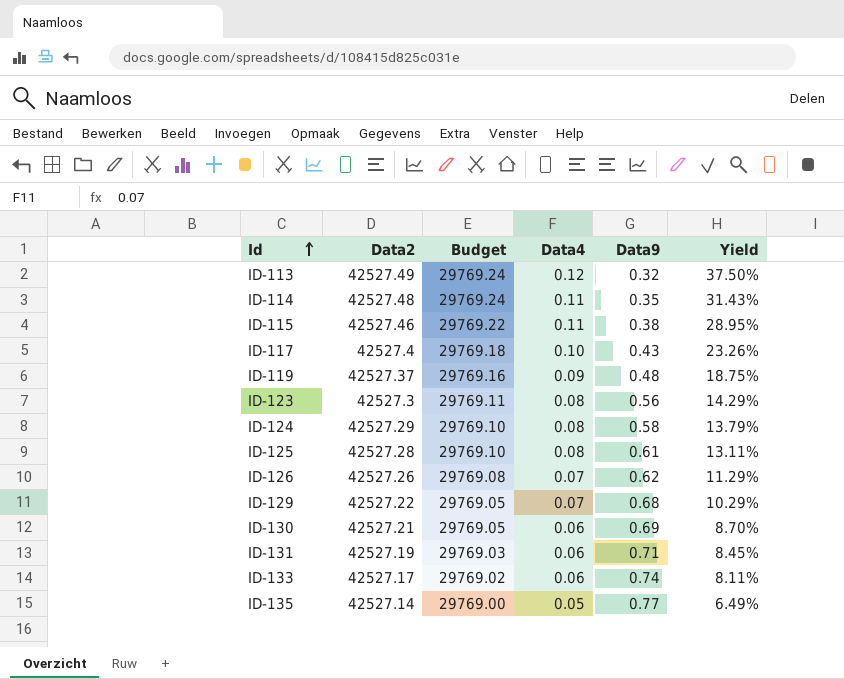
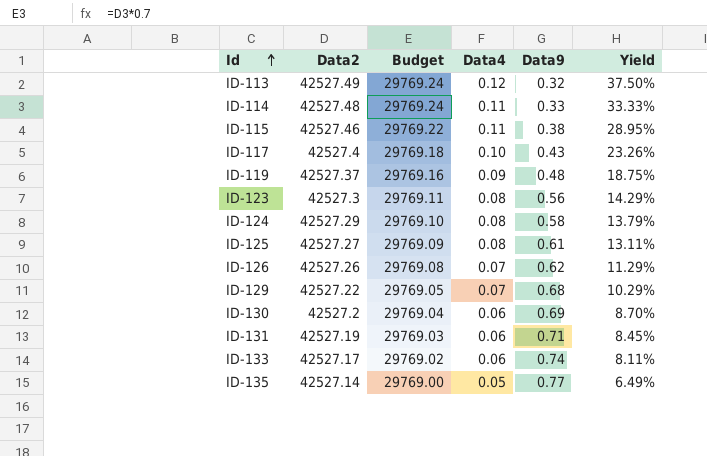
ID-114 | Data9: 0.35 -> 0.33
ID-114 | Yield: 31.43% -> 33.33%
ID-125 | Data2: 42527.28 -> 42527.27
ID-125 | Budget: 29769.10 -> 29769.09
ID-130 | Data2: 42527.21 -> 42527.2
ID-130 | Budget: 29769.05 -> 29769.04

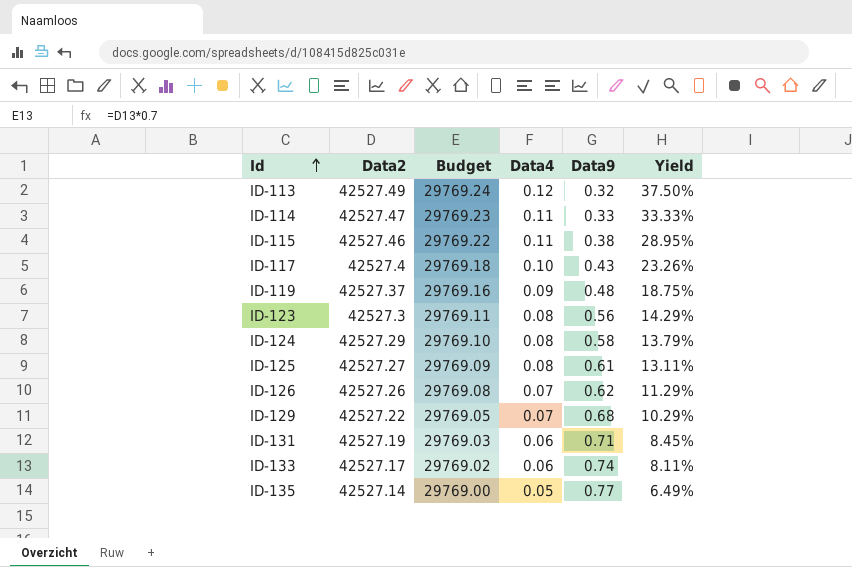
row ID-130: 42527.2 | 29769.04 | 0.06 | 0.69 | 8.70% -> none
ID-114 | Data2: 42527.48 -> 42527.47
ID-114 | Budget: 29769.24 -> 29769.23

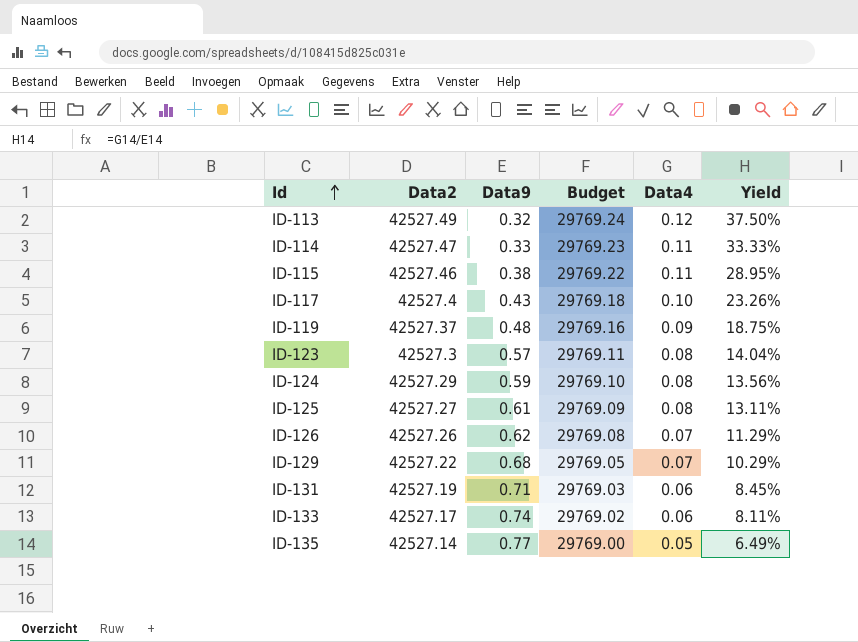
column Data9 | position: 5 -> 3
ID-123 | Data9: 0.56 -> 0.57
ID-123 | Yield: 14.29% -> 14.04%
ID-124 | Data9: 0.58 -> 0.59
ID-124 | Yield: 13.79% -> 13.56%

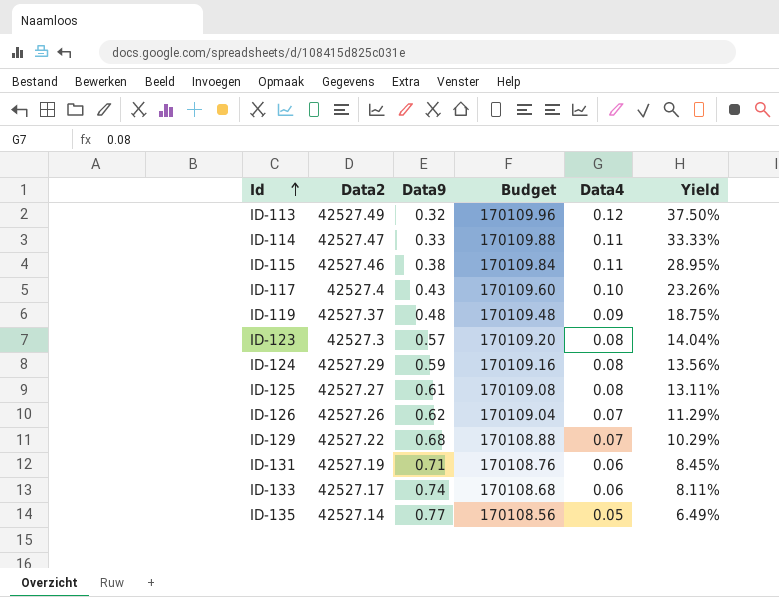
column Budget | formula: [Data2] * 0.7 -> [Data2] * 4

